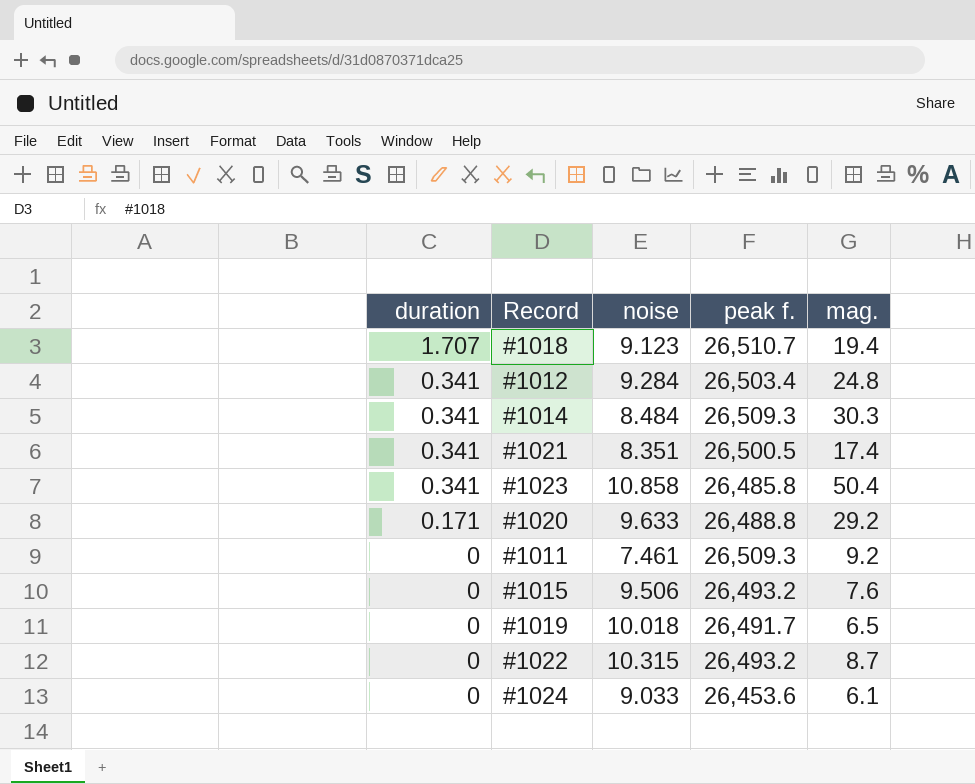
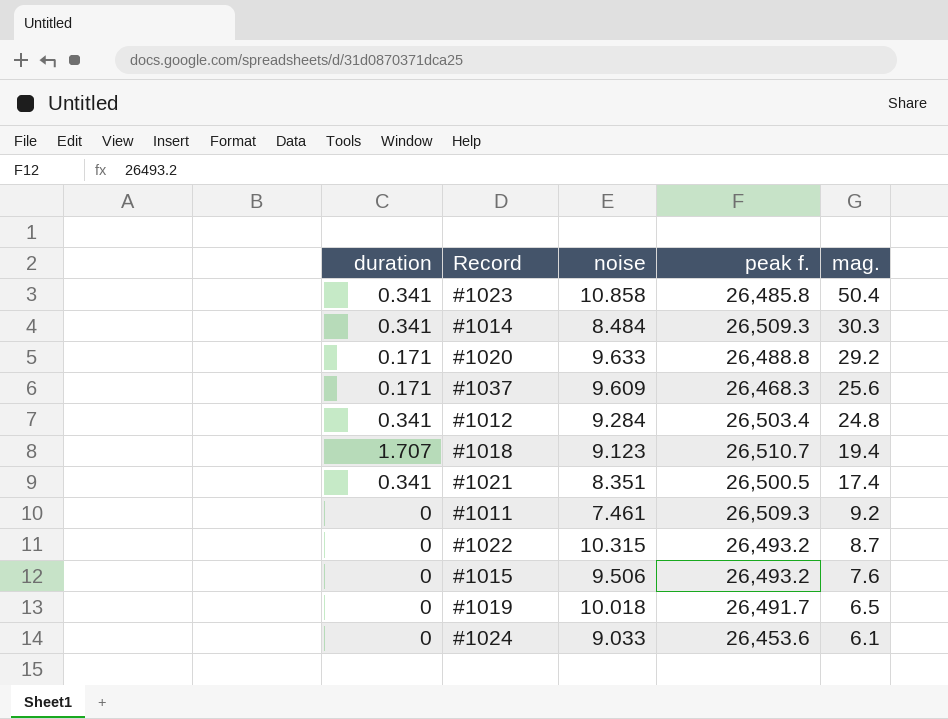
row order: duration descending -> mag. descending
row #1037: none -> 0.171 | 9.609 | 26,468.3 | 25.6

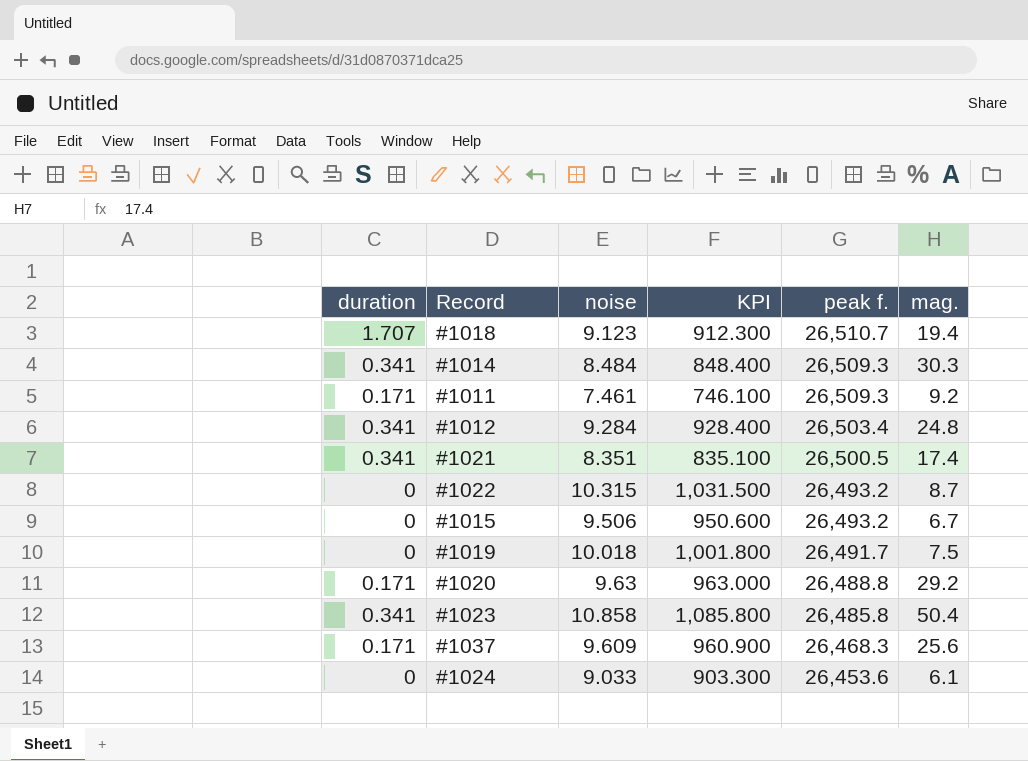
row order: mag. descending -> peak f. descending
column KPI | formula: none -> [noise] * 100
#1011 | duration: 0 -> 0.171
#1015 | mag.: 7.6 -> 6.7
#1019 | mag.: 6.5 -> 7.5
#1020 | noise: 9.633 -> 9.63

